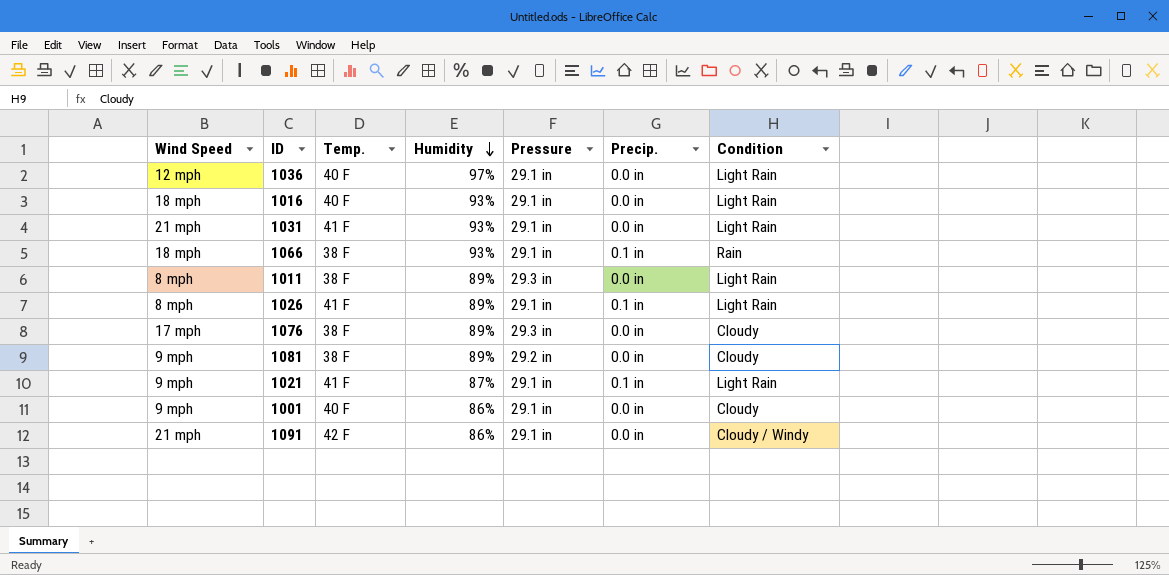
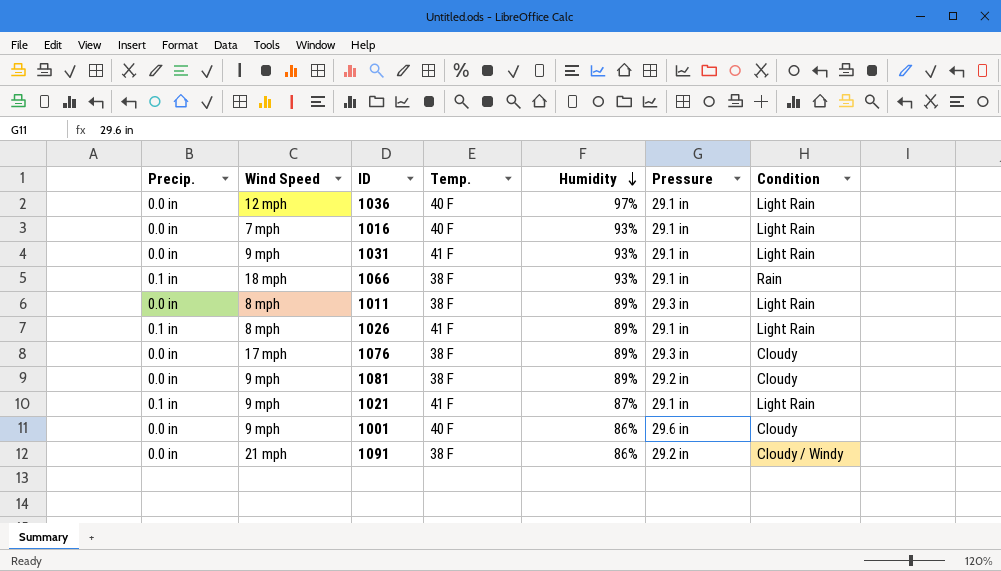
column Precip. | position: 6 -> 1
1016 | Wind Speed: 18 mph -> 7 mph
1031 | Wind Speed: 21 mph -> 9 mph
1001 | Pressure: 29.1 in -> 29.6 in
1091 | Temp.: 42 F -> 38 F
1091 | Pressure: 29.1 in -> 29.2 in

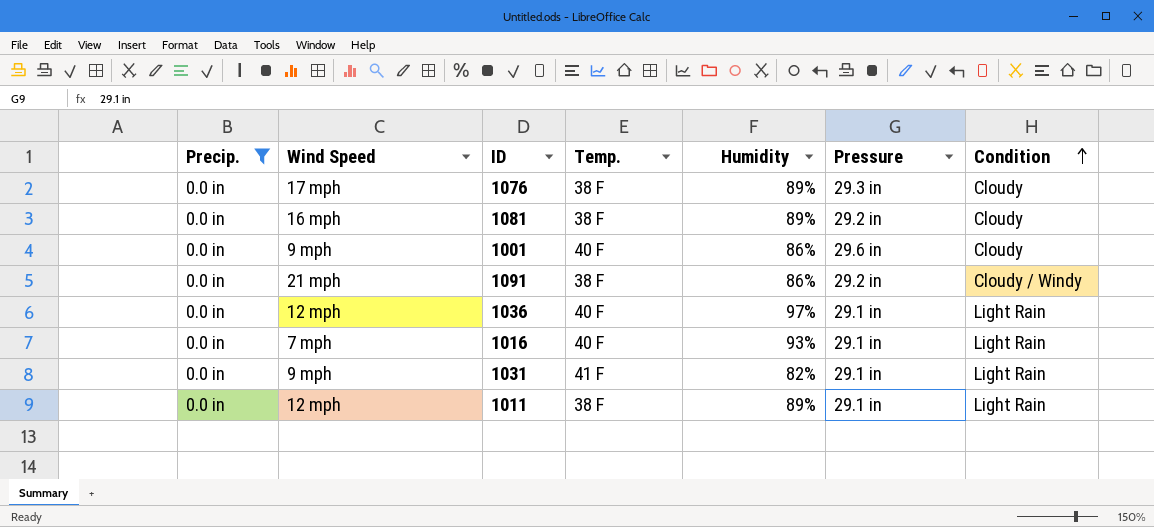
filter: none -> Precip. = 0.0 in
row order: Humidity descending -> Condition ascending
1081 | Wind Speed: 9 mph -> 16 mph
1031 | Humidity: 93% -> 82%
1011 | Wind Speed: 8 mph -> 12 mph
1011 | Pressure: 29.3 in -> 29.1 in

